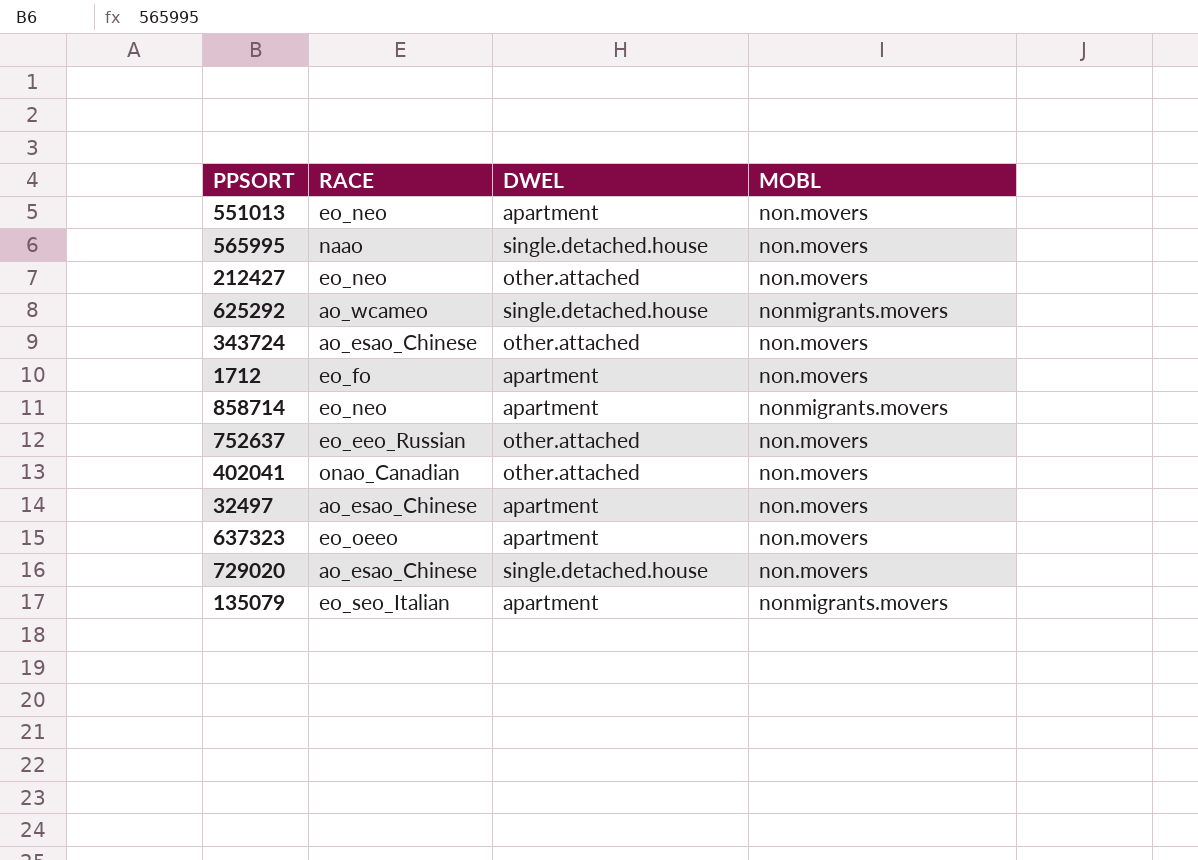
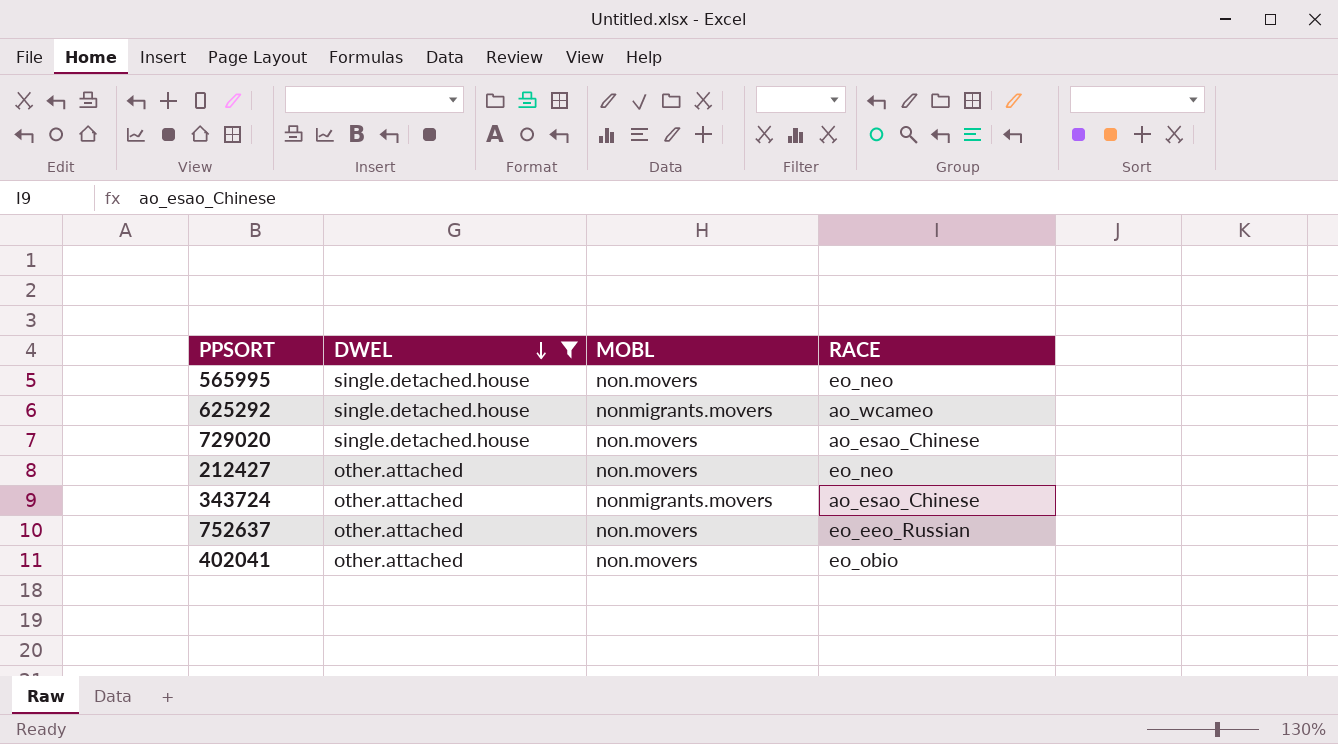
filter: none -> DWEL != apartment
row order: none -> DWEL descending
column RACE | position: 2 -> 4
565995 | RACE: naao -> eo_neo
343724 | MOBL: non.movers -> nonmigrants.movers
402041 | RACE: onao_Canadian -> eo_obio

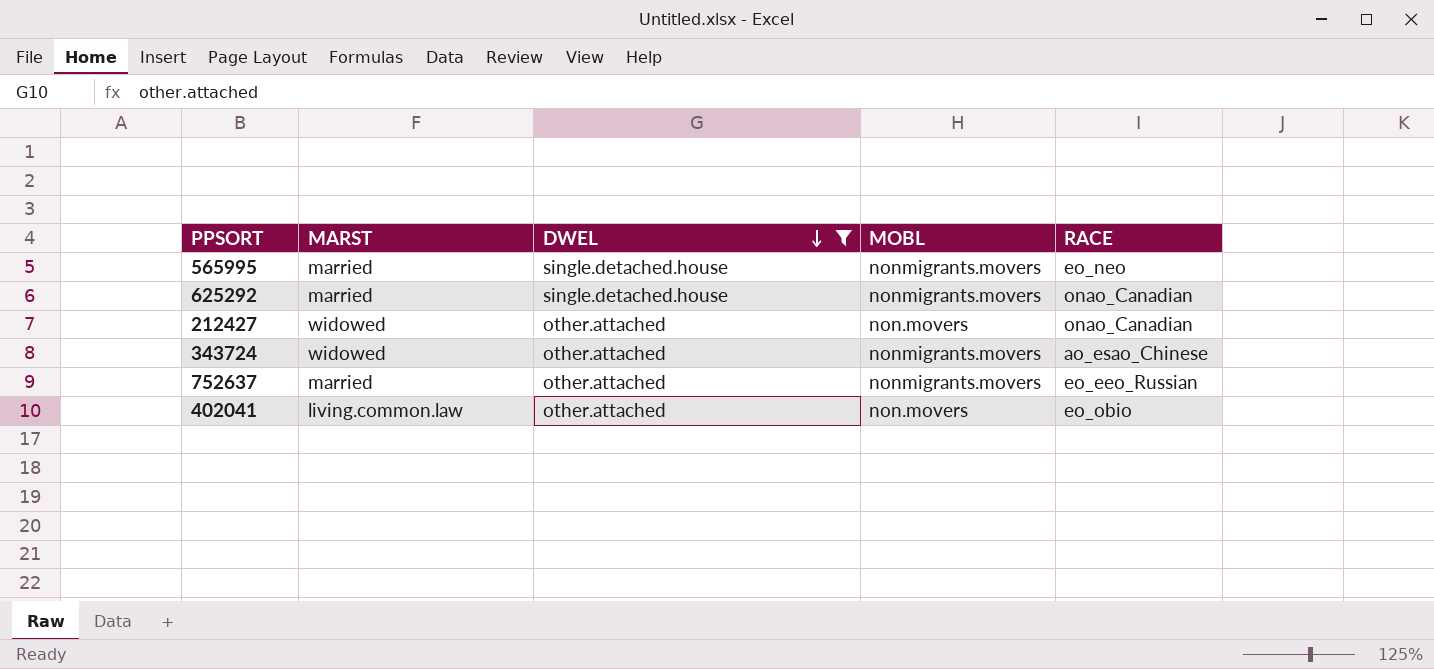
column MARST | position: none -> 2
row 729020: single.detached.house | non.movers | ao_esao_Chinese -> none
565995 | MOBL: non.movers -> nonmigrants.movers
625292 | RACE: ao_wcameo -> onao_Canadian
212427 | RACE: eo_neo -> onao_Canadian
752637 | MOBL: non.movers -> nonmigrants.movers

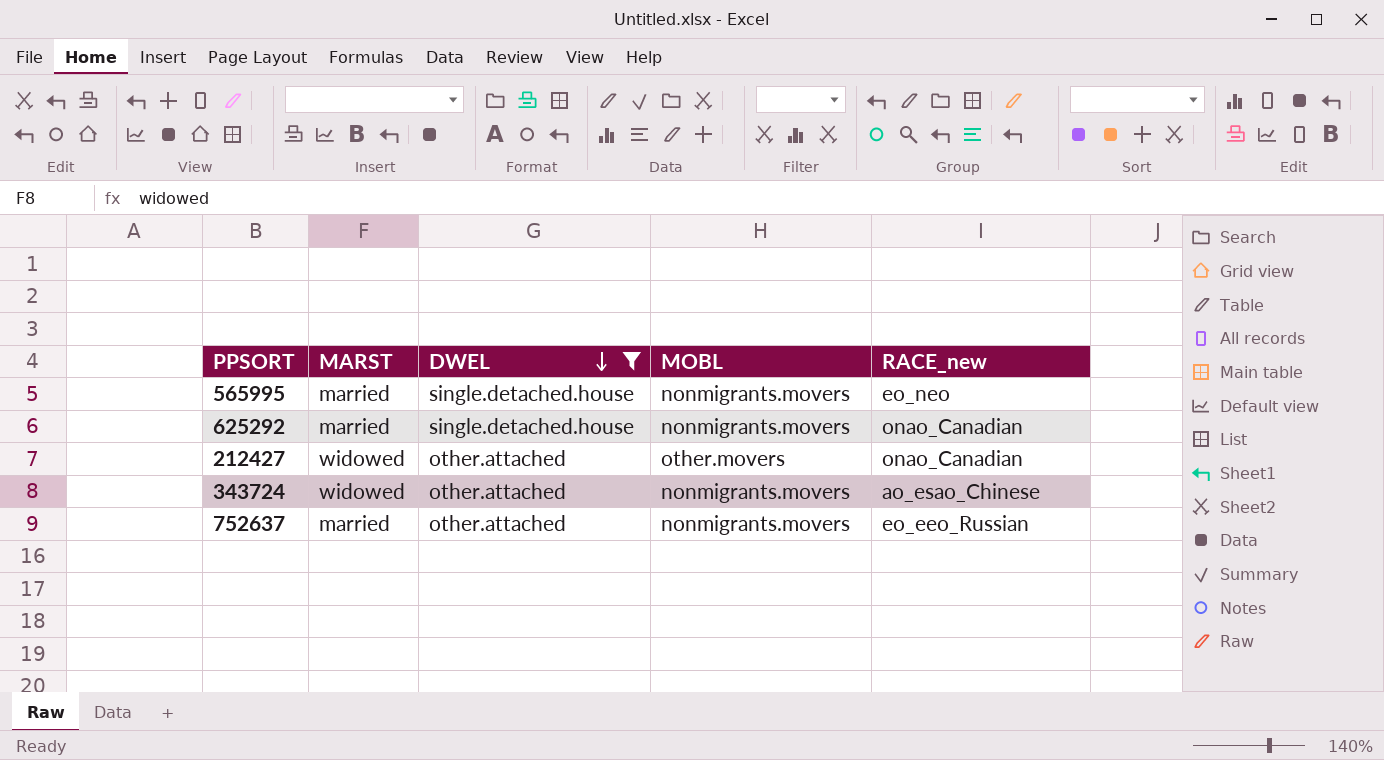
column name: RACE -> RACE_new
row 402041: living.common.law | other.attached | non.movers | eo_obio -> none
212427 | MOBL: non.movers -> other.movers

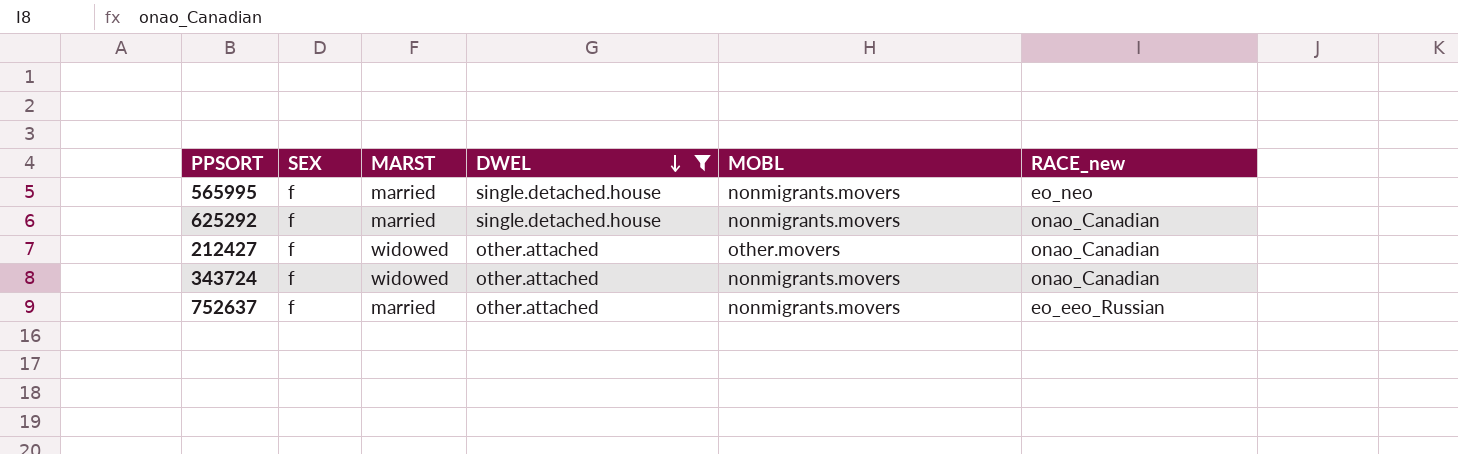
column SEX | position: none -> 2
343724 | RACE_new: ao_esao_Chinese -> onao_Canadian

